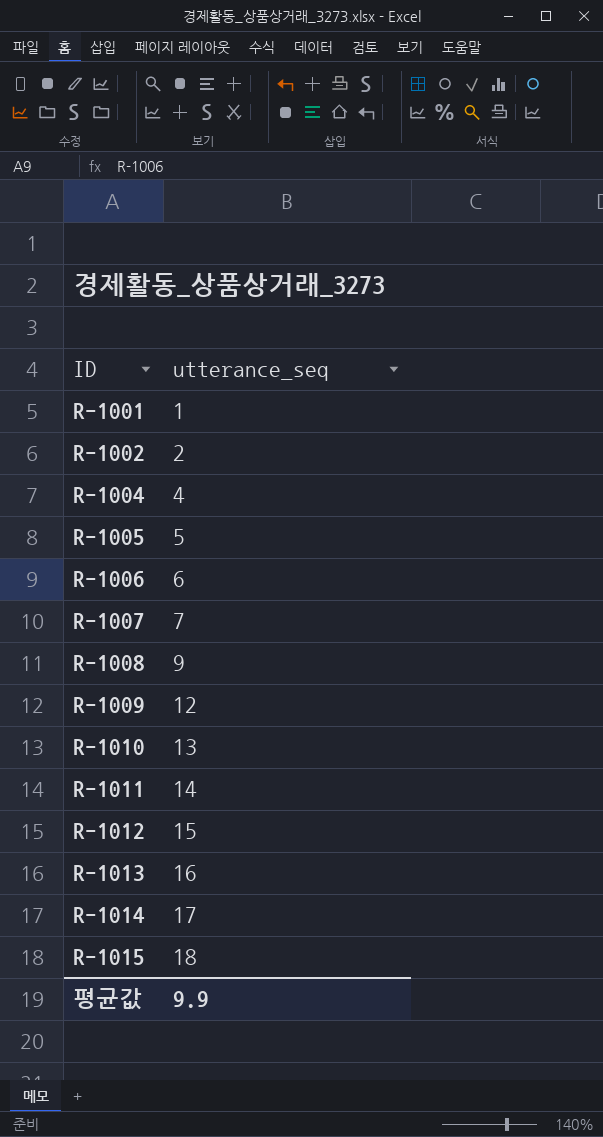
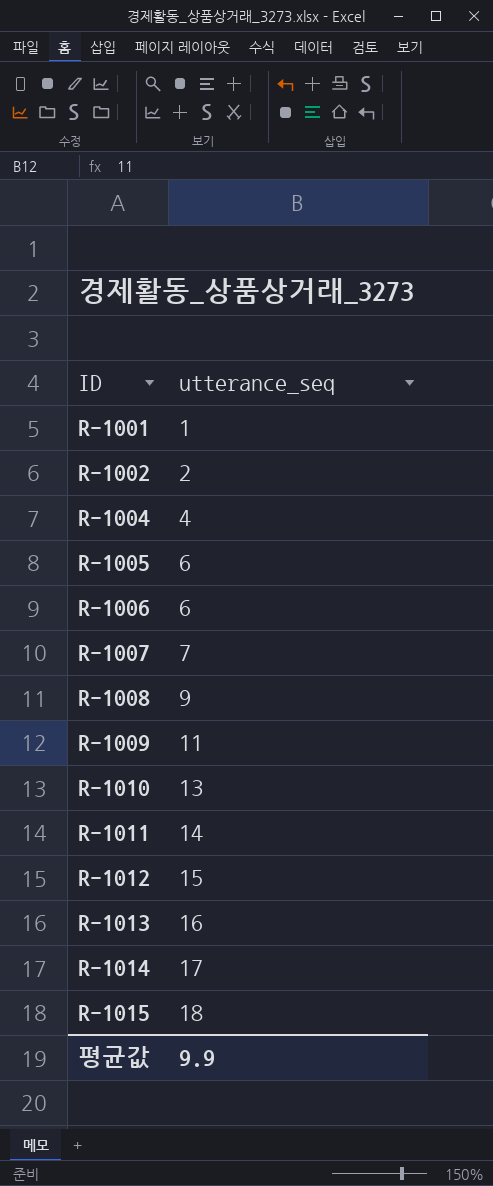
R-1005 | utterance_seq: 5 -> 6
R-1009 | utterance_seq: 12 -> 11

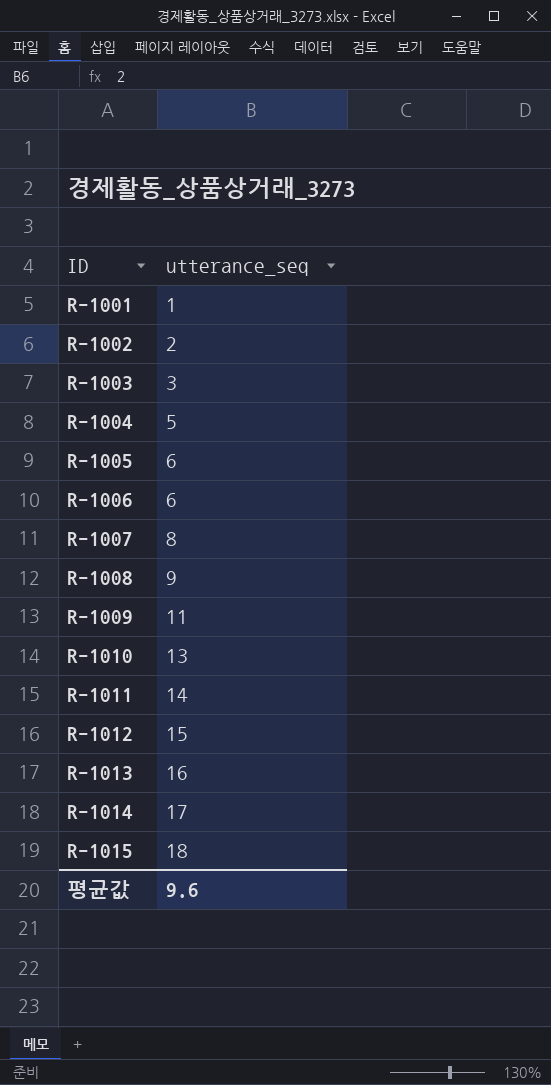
row R-1003: none -> 3
R-1004 | utterance_seq: 4 -> 5
R-1007 | utterance_seq: 7 -> 8
평균값 | utterance_seq: 9.9 -> 9.6

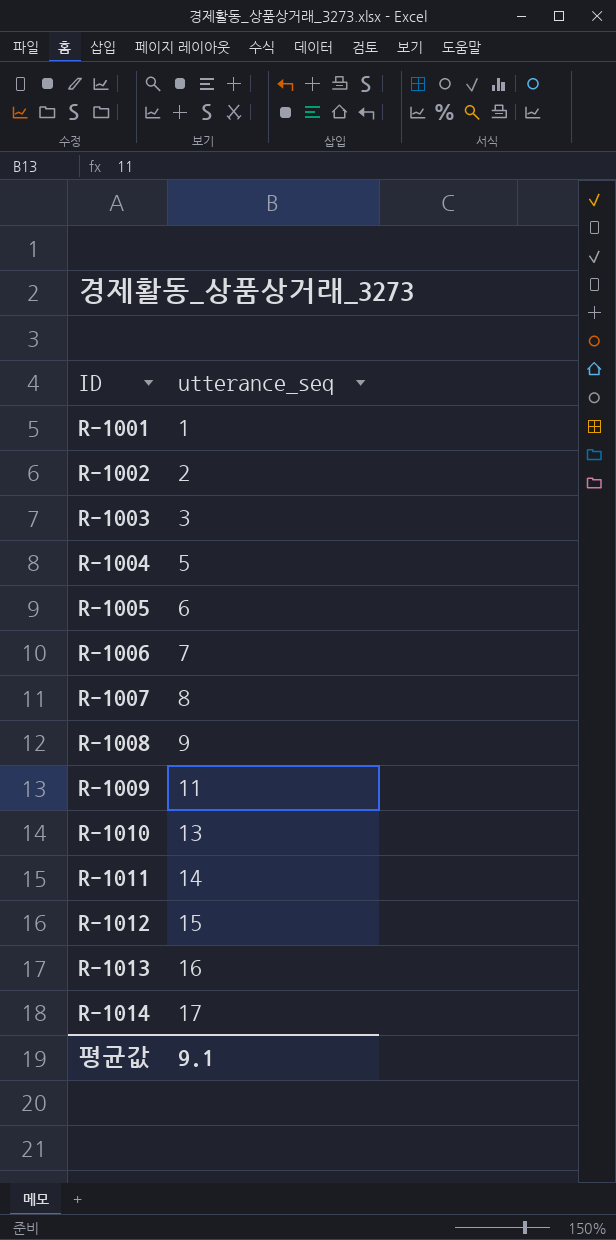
row R-1015: 18 -> none
R-1006 | utterance_seq: 6 -> 7
평균값 | utterance_seq: 9.6 -> 9.1

